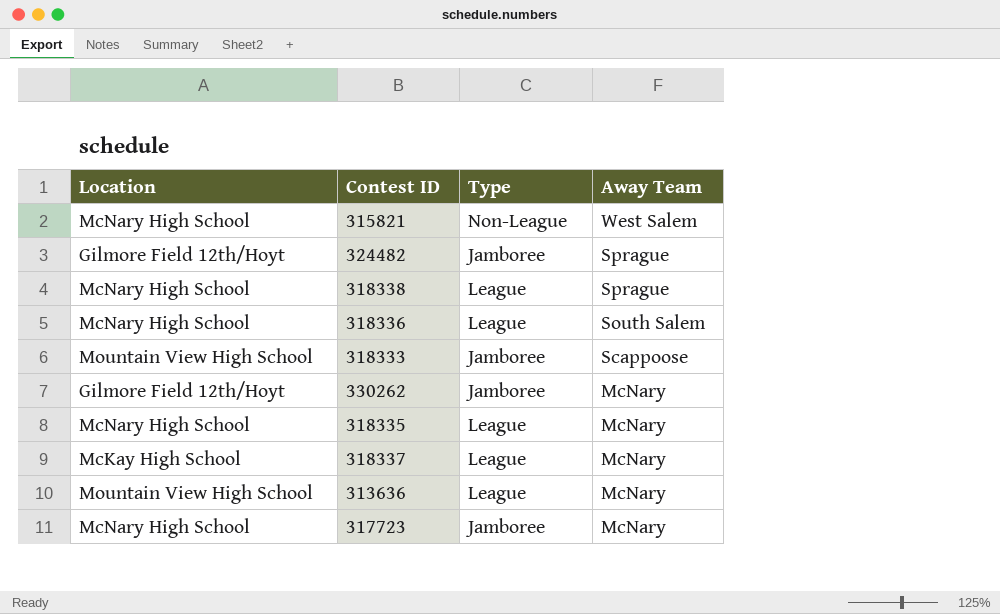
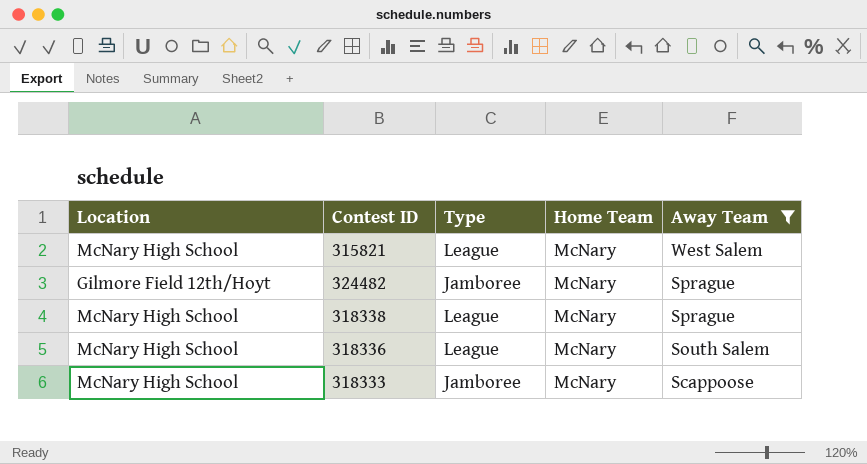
filter: none -> Away Team != McNary
column Home Team | position: none -> 4
315821 | Type: Non-League -> League
318333 | Location: Mountain View High School -> McNary High School

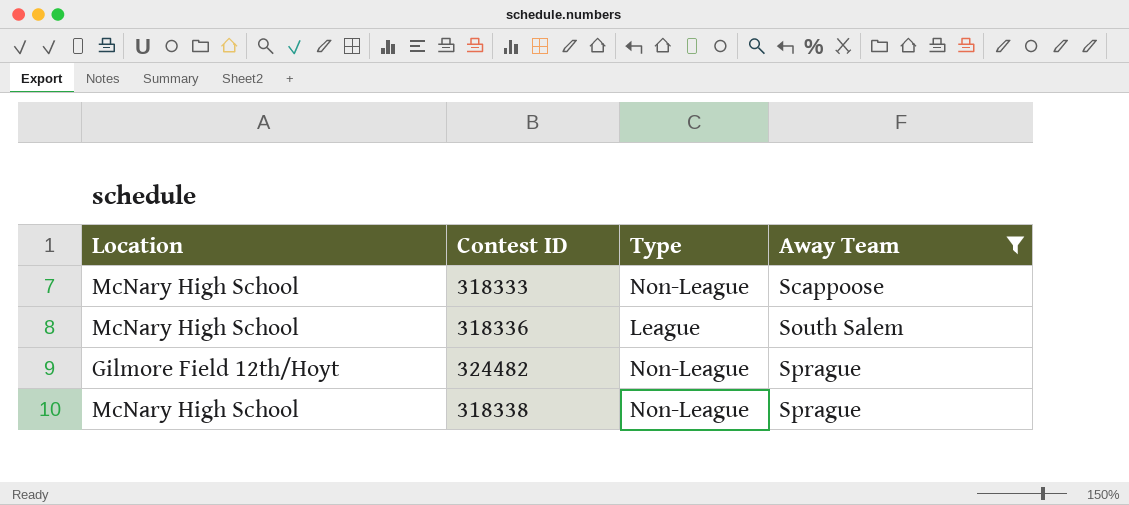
row order: Away Team descending -> Away Team ascending
column Home Team | position: 4 -> none
row 315821: McNary High School | League | McNary | West Salem -> none
318333 | Type: Jamboree -> Non-League
324482 | Type: Jamboree -> Non-League
318338 | Type: League -> Non-League

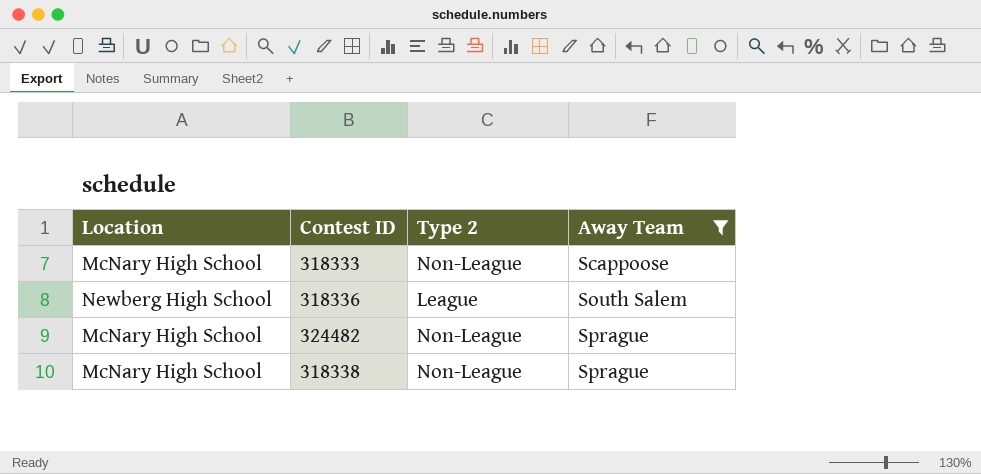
column name: Type -> Type 2
318336 | Location: McNary High School -> Newberg High School
324482 | Location: Gilmore Field 12th/Hoyt -> McNary High School

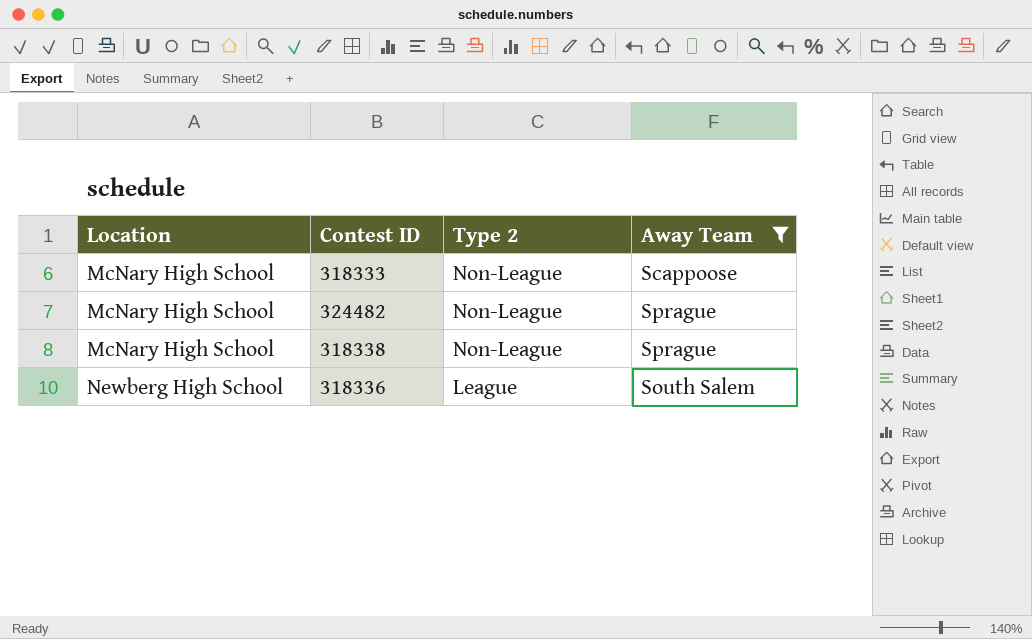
row order: Away Team ascending -> Location ascending

